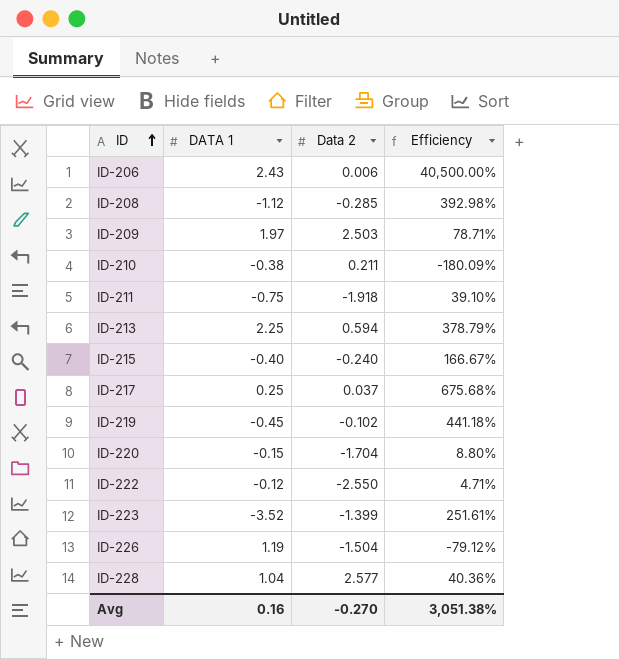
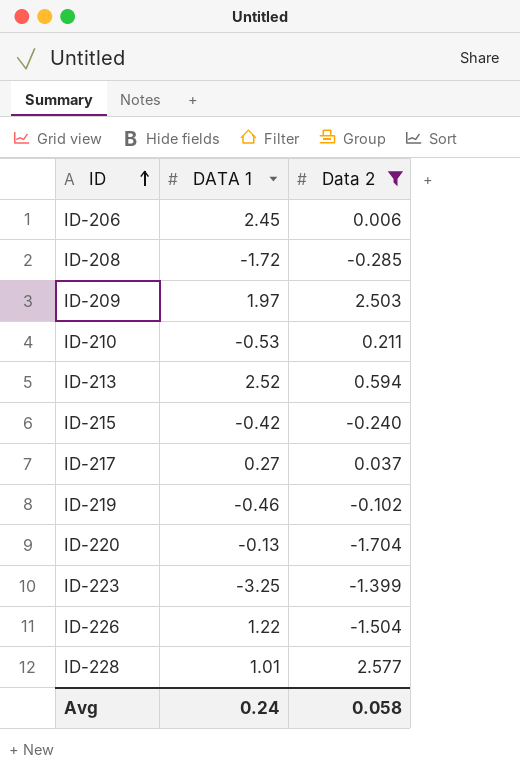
filter: none -> Data 2 >= -1.704
column Efficiency | formula: [DATA 1] / [Data 2] -> none
ID-206 | DATA 1: 2.43 -> 2.45
ID-208 | DATA 1: -1.12 -> -1.72
ID-210 | DATA 1: -0.38 -> -0.53
ID-213 | DATA 1: 2.25 -> 2.52
ID-215 | DATA 1: -0.40 -> -0.42
ID-217 | DATA 1: 0.25 -> 0.27
ID-219 | DATA 1: -0.45 -> -0.46
ID-220 | DATA 1: -0.15 -> -0.13
ID-223 | DATA 1: -3.52 -> -3.25
ID-226 | DATA 1: 1.19 -> 1.22
ID-228 | DATA 1: 1.04 -> 1.01
Avg | DATA 1: 0.16 -> 0.24
Avg | Data 2: -0.270 -> 0.058

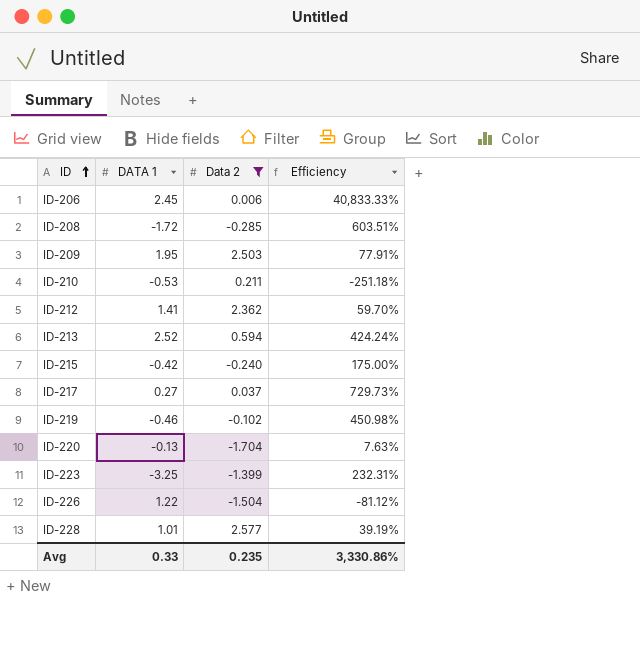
column Efficiency | formula: none -> [DATA 1] / [Data 2]
ID-209 | DATA 1: 1.97 -> 1.95
row ID-212: none -> 1.41 | 2.362 | 59.70%
Avg | DATA 1: 0.24 -> 0.33
Avg | Data 2: 0.058 -> 0.235

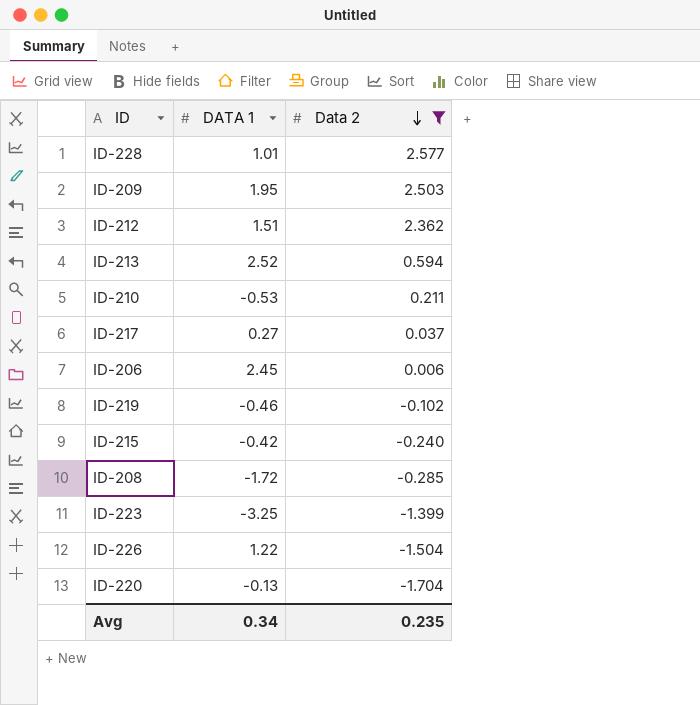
row order: ID ascending -> Data 2 descending
column Efficiency | formula: [DATA 1] / [Data 2] -> none
ID-212 | DATA 1: 1.41 -> 1.51
Avg | DATA 1: 0.33 -> 0.34

